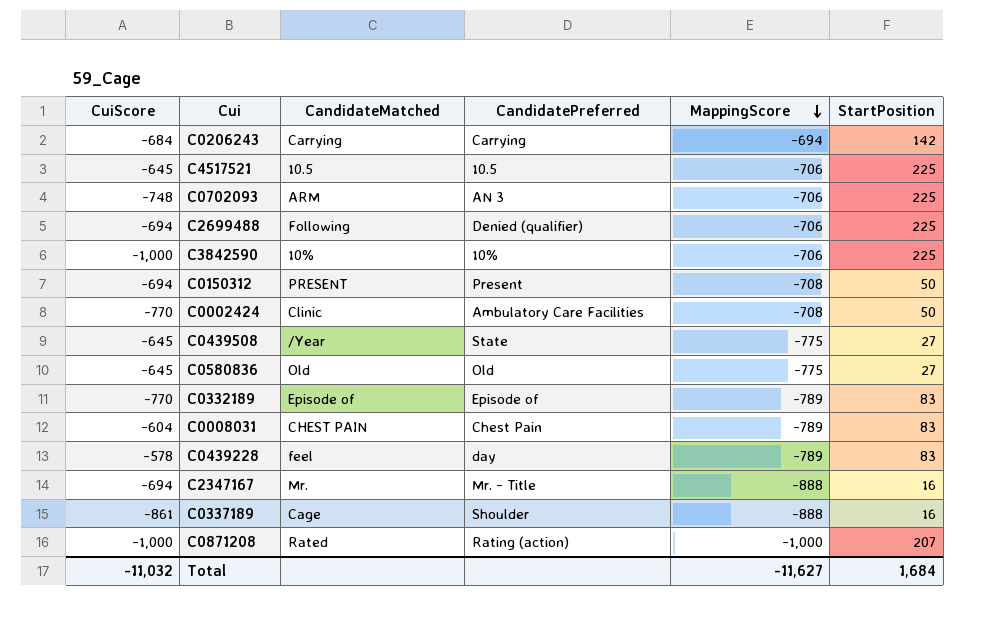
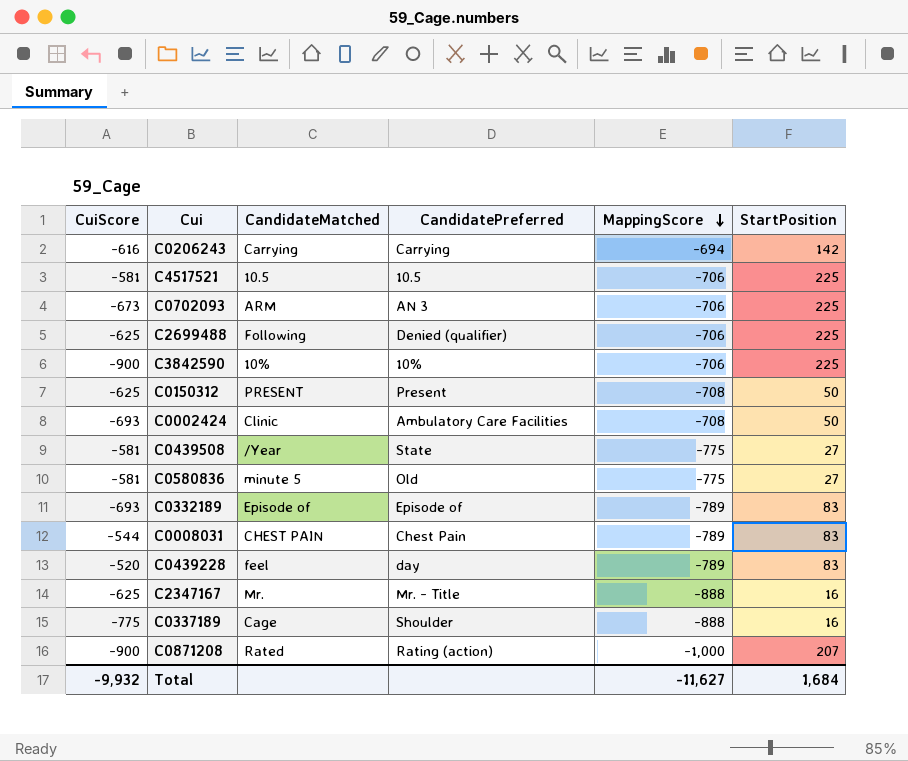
C0206243 | CuiScore: -684 -> -616
C4517521 | CuiScore: -645 -> -581
C0702093 | CuiScore: -748 -> -673
C2699488 | CuiScore: -694 -> -625
C3842590 | CuiScore: -1,000 -> -900
C0150312 | CuiScore: -694 -> -625
C0002424 | CuiScore: -770 -> -693
C0439508 | CuiScore: -645 -> -581
C0580836 | CuiScore: -645 -> -581
C0580836 | CandidateMatched: Old -> minute 5
C0332189 | CuiScore: -770 -> -693
C0008031 | CuiScore: -604 -> -544
C0439228 | CuiScore: -578 -> -520
C2347167 | CuiScore: -694 -> -625
C0337189 | CuiScore: -861 -> -775
C0871208 | CuiScore: -1,000 -> -900
Total | CuiScore: -11,032 -> -9,932

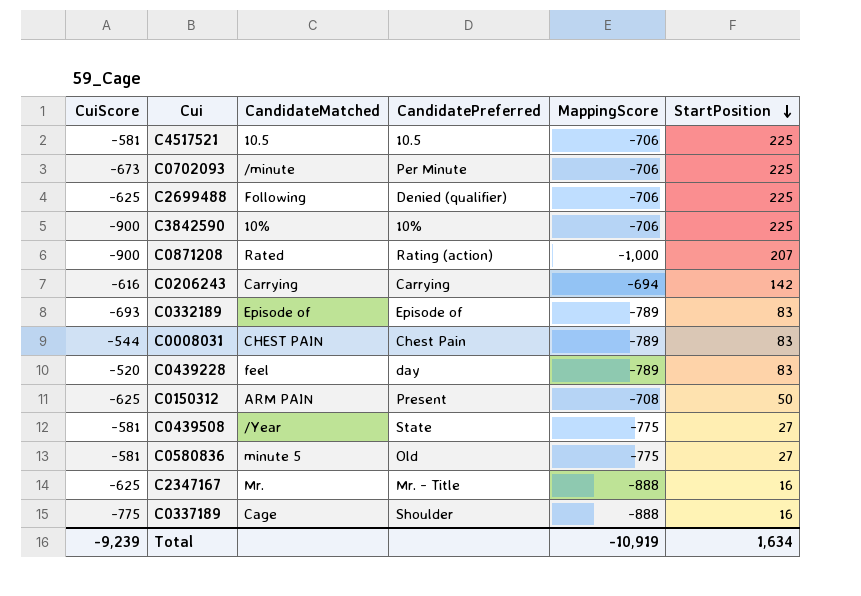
row order: MappingScore descending -> StartPosition descending
row C0002424: -693 | Clinic | Ambulatory Care Facilities | -708 | 50 -> none
C0702093 | CandidateMatched: ARM -> /minute
C0702093 | CandidatePreferred: AN 3 -> Per Minute
C0150312 | CandidateMatched: PRESENT -> ARM PAIN
Total | CuiScore: -9,932 -> -9,239
Total | MappingScore: -11,627 -> -10,919
Total | StartPosition: 1,684 -> 1,634

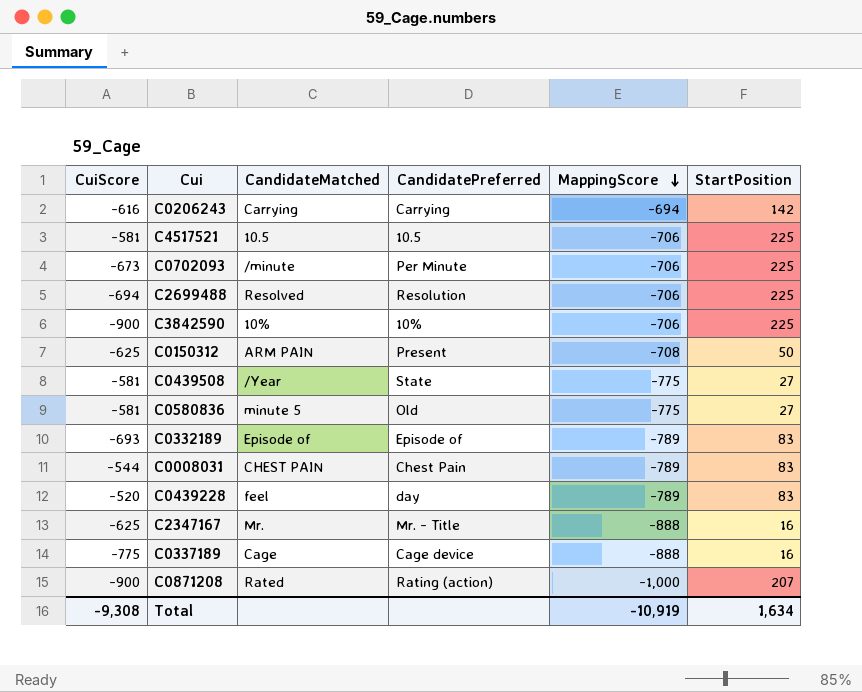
row order: StartPosition descending -> MappingScore descending
C2699488 | CuiScore: -625 -> -694
C2699488 | CandidateMatched: Following -> Resolved
C2699488 | CandidatePreferred: Denied (qualifier) -> Resolution
C0337189 | CandidatePreferred: Shoulder -> Cage device
Total | CuiScore: -9,239 -> -9,308

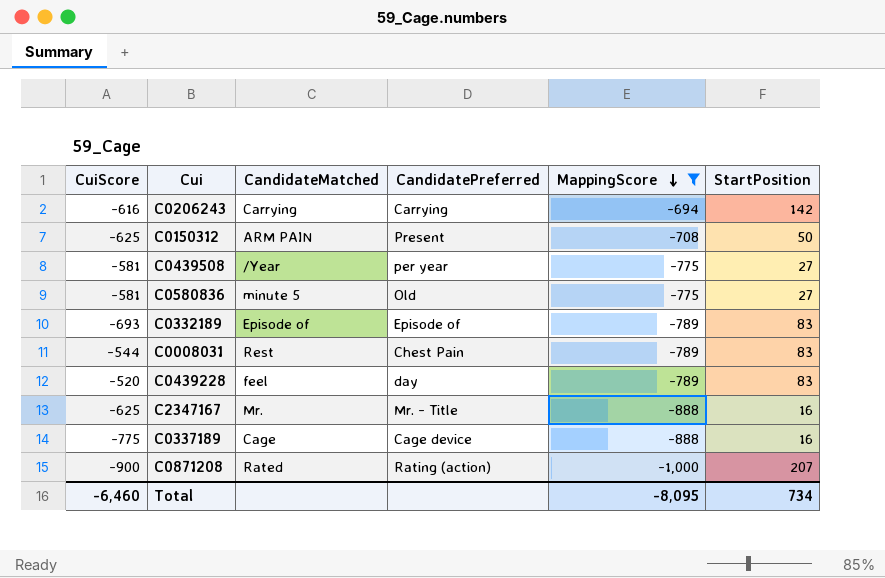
filter: none -> MappingScore != -706
C0439508 | CandidatePreferred: State -> per year
C0008031 | CandidateMatched: CHEST PAIN -> Rest
Total | CuiScore: -9,308 -> -6,460
Total | MappingScore: -10,919 -> -8,095
Total | StartPosition: 1,634 -> 734

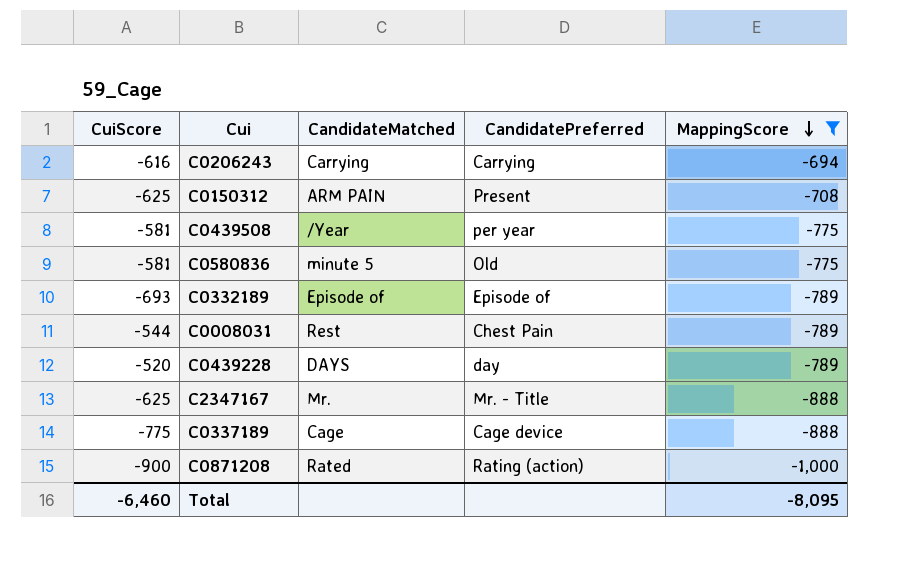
column StartPosition | position: 6 -> none
C0439228 | CandidateMatched: feel -> DAYS

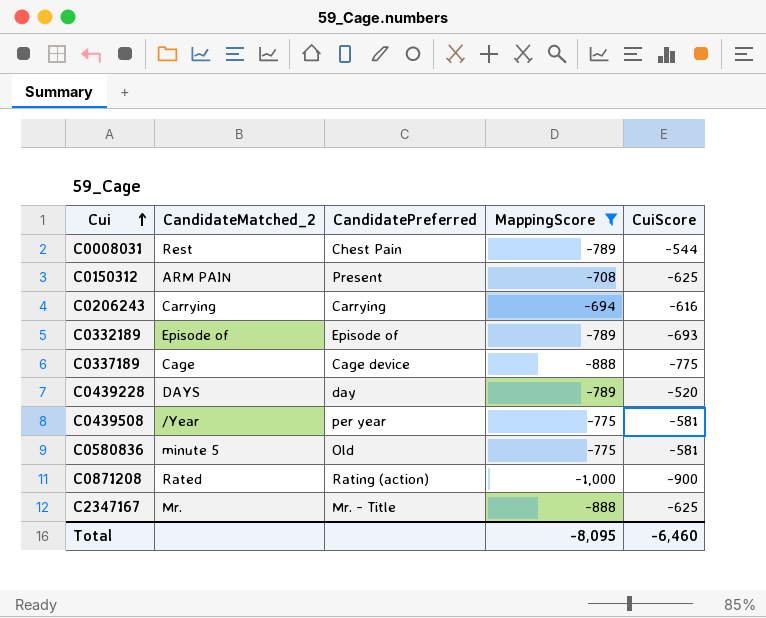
row order: MappingScore descending -> Cui ascending
column name: CandidateMatched -> CandidateMatched_2
column CuiScore | position: 1 -> 5

